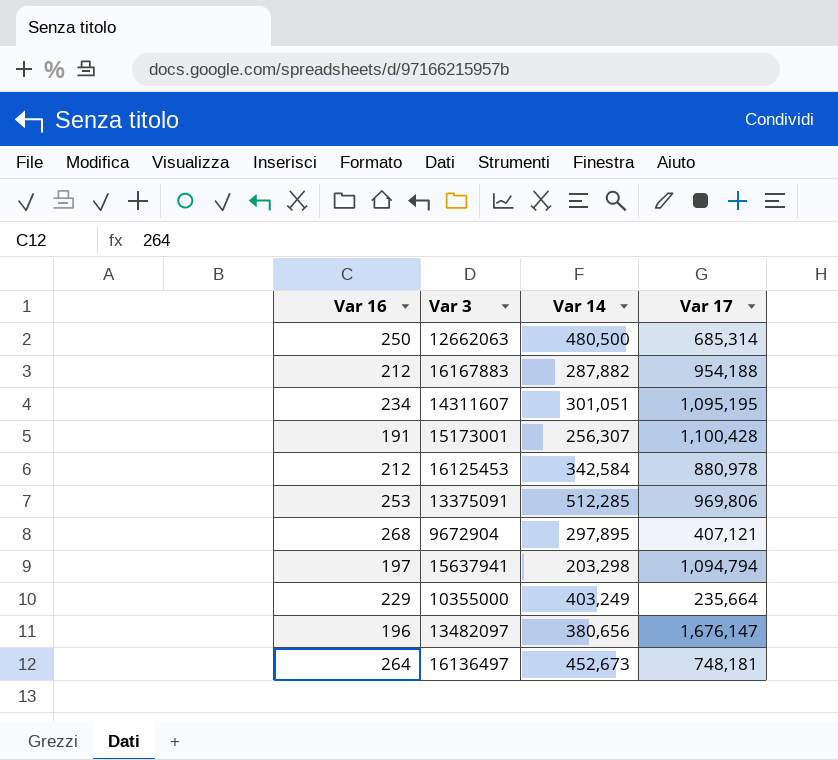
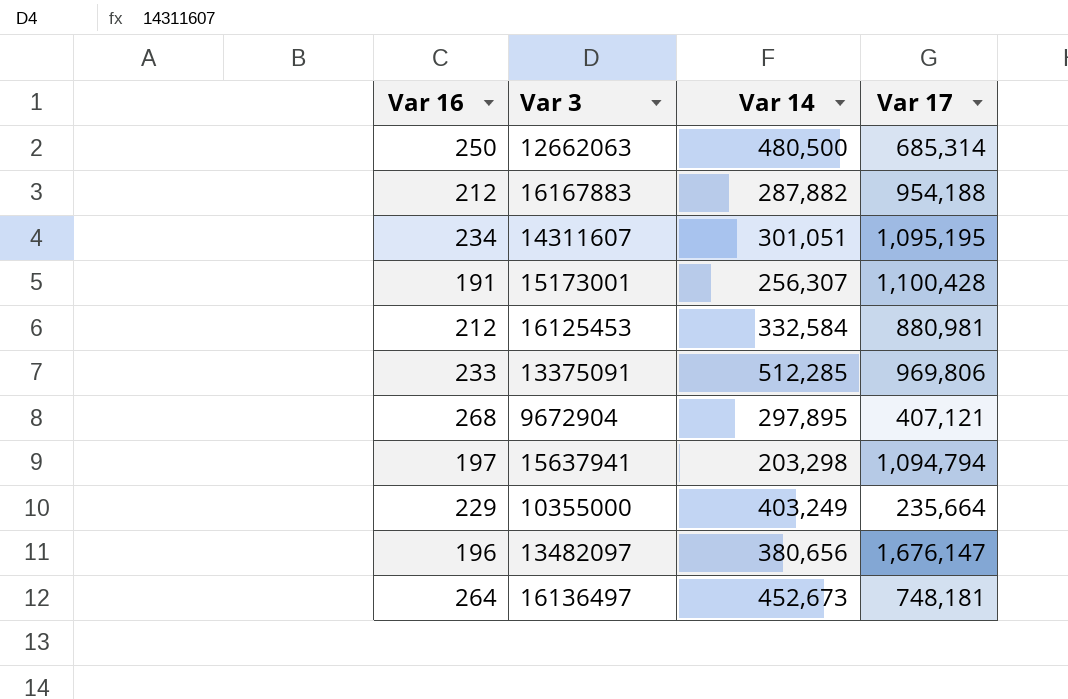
16125453 | Var 14: 342,584 -> 332,584
16125453 | Var 17: 880,978 -> 880,981
13375091 | Var 16: 253 -> 233

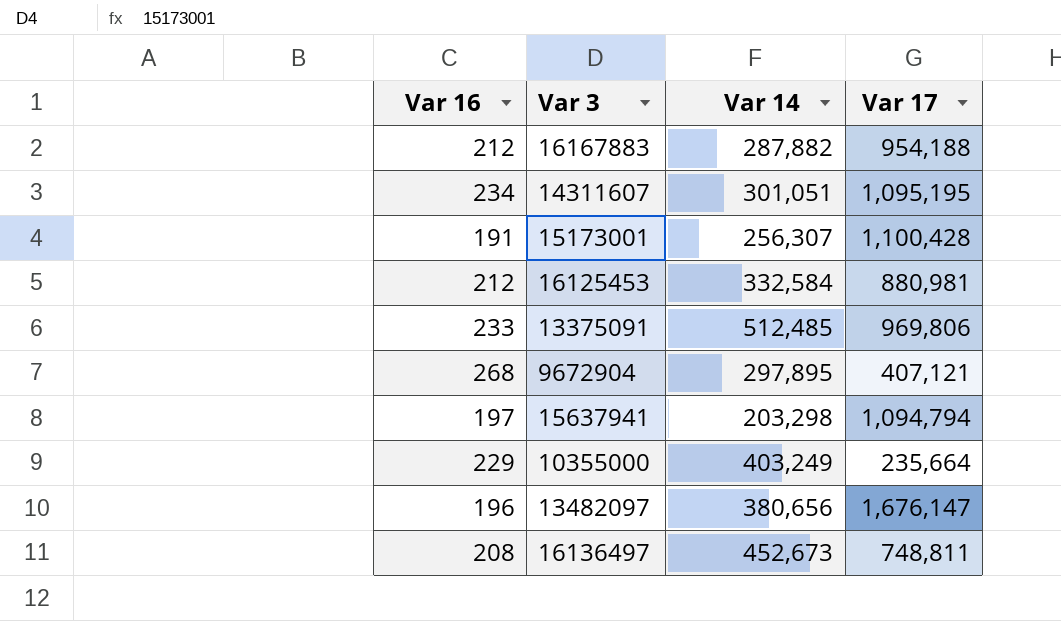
row 12662063: 250 | 480,500 | 685,314 -> none
13375091 | Var 14: 512,285 -> 512,485
16136497 | Var 16: 264 -> 208
16136497 | Var 17: 748,181 -> 748,811

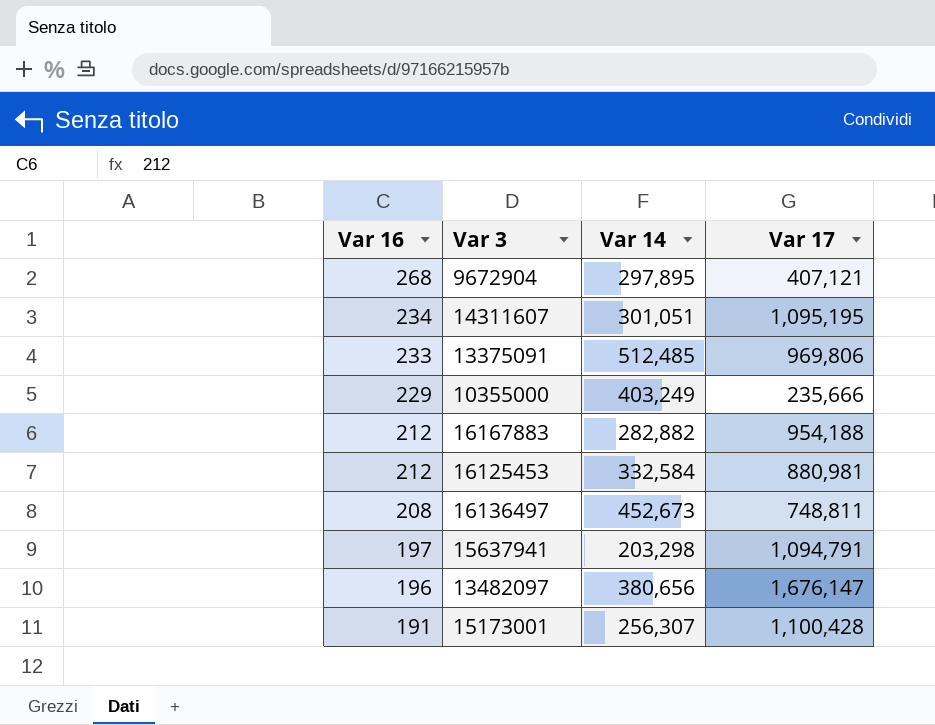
row order: none -> Var 16 descending
10355000 | Var 17: 235,664 -> 235,666
16167883 | Var 14: 287,882 -> 282,882
15637941 | Var 17: 1,094,794 -> 1,094,791

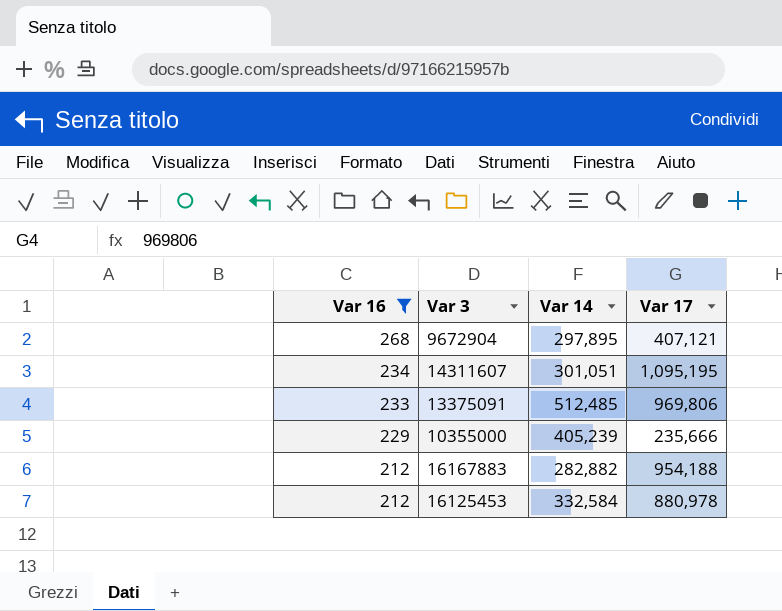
filter: none -> Var 16 >= 212
10355000 | Var 14: 403,249 -> 405,239
16125453 | Var 17: 880,981 -> 880,978

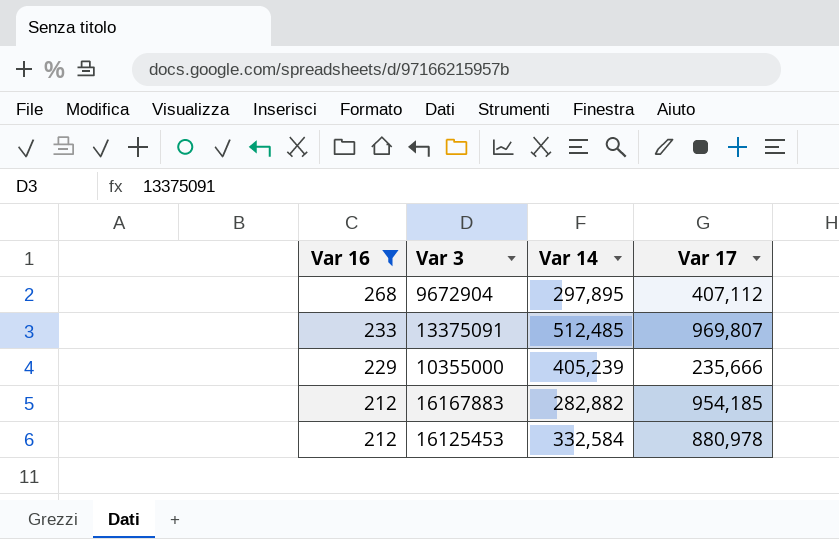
row 14311607: 234 | 301,051 | 1,095,195 -> none
9672904 | Var 17: 407,121 -> 407,112
13375091 | Var 17: 969,806 -> 969,807
16167883 | Var 17: 954,188 -> 954,185

